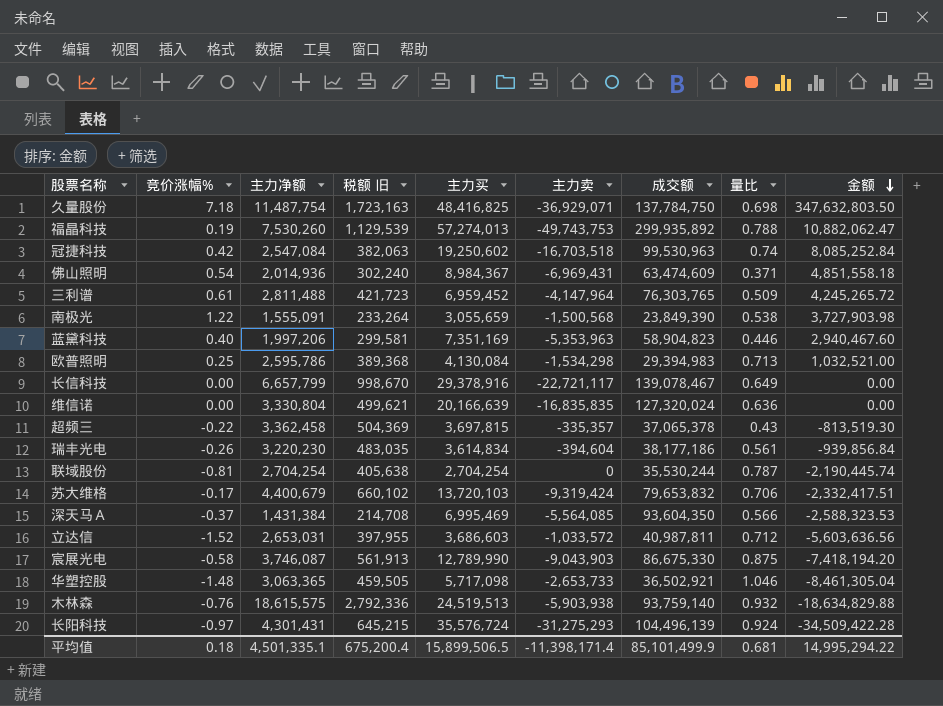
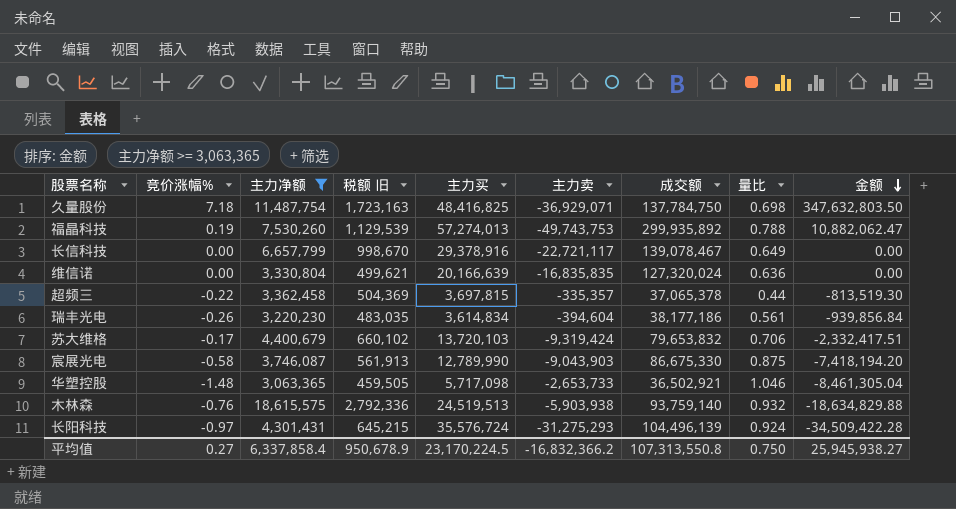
filter: none -> 主力净额 >= 3,063,365
超频三 | 量比: 0.43 -> 0.44
平均值 | 竞价涨幅%: 0.18 -> 0.27
平均值 | 主力净额: 4,501,335.1 -> 6,337,858.4
平均值 | 税额 旧: 675,200.4 -> 950,678.9
平均值 | 主力买: 15,899,506.5 -> 23,170,224.5
平均值 | 主力卖: -11,398,171.4 -> -16,832,366.2
平均值 | 成交额: 85,101,499.9 -> 107,313,550.8
平均值 | 量比: 0.681 -> 0.750
平均值 | 金额: 14,995,294.22 -> 25,945,938.27

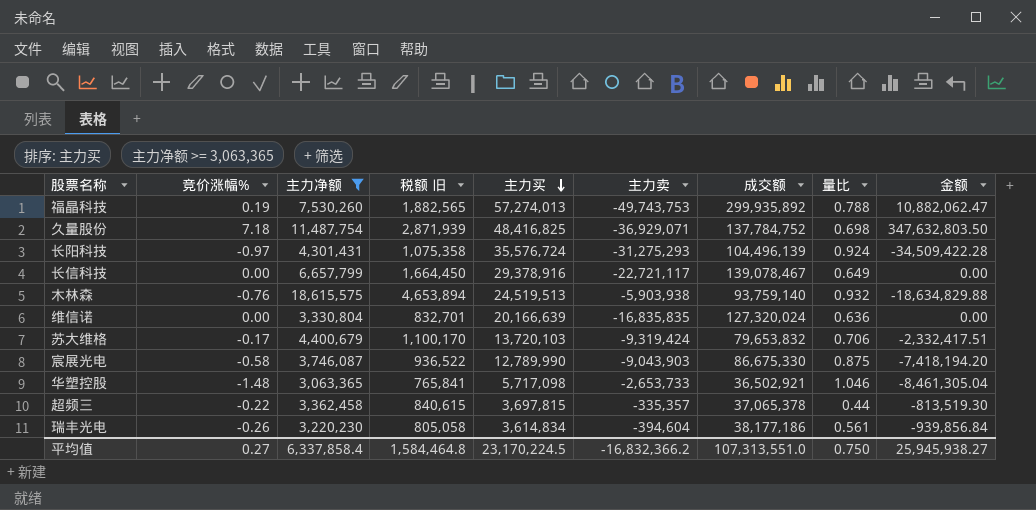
row order: 金额 descending -> 主力买 descending
column 税额 旧 | formula: [主力净额] * 0.15 -> [主力净额] * 0.25
久量股份 | 成交额: 137,784,750 -> 137,784,752
平均值 | 税额 旧: 950,678.9 -> 1,584,464.8
平均值 | 成交额: 107,313,550.8 -> 107,313,551.0

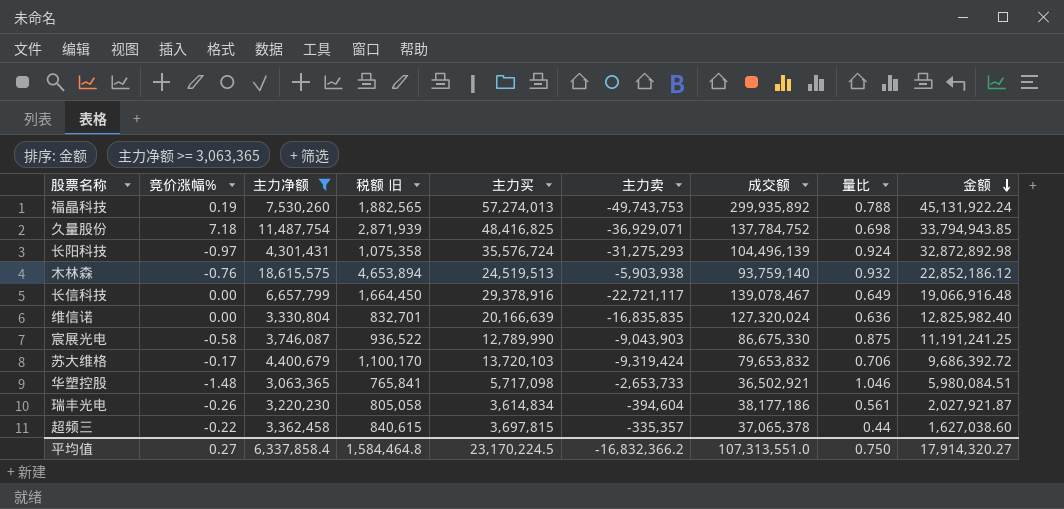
row order: 主力买 descending -> 金额 descending
column 金额 | formula: [竞价涨幅%] * [主力买] -> [主力买] * [量比]
平均值 | 金额: 25,945,938.27 -> 17,914,320.27

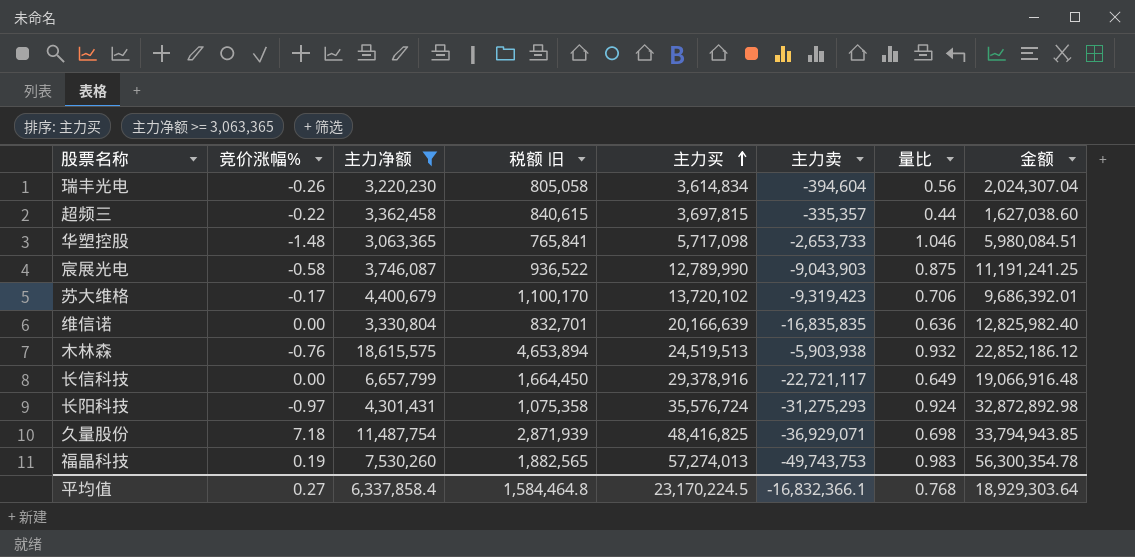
row order: 金额 descending -> 主力买 ascending
column 成交额 | position: 7 -> none
瑞丰光电 | 量比: 0.561 -> 0.56
瑞丰光电 | 金额: 2,027,921.87 -> 2,024,307.04
苏大维格 | 主力买: 13,720,103 -> 13,720,102
苏大维格 | 主力卖: -9,319,424 -> -9,319,423
苏大维格 | 金额: 9,686,392.72 -> 9,686,392.01
福晶科技 | 量比: 0.788 -> 0.983
福晶科技 | 金额: 45,131,922.24 -> 56,300,354.78
平均值 | 主力卖: -16,832,366.2 -> -16,832,366.1
平均值 | 量比: 0.750 -> 0.768
平均值 | 金额: 17,914,320.27 -> 18,929,303.64

